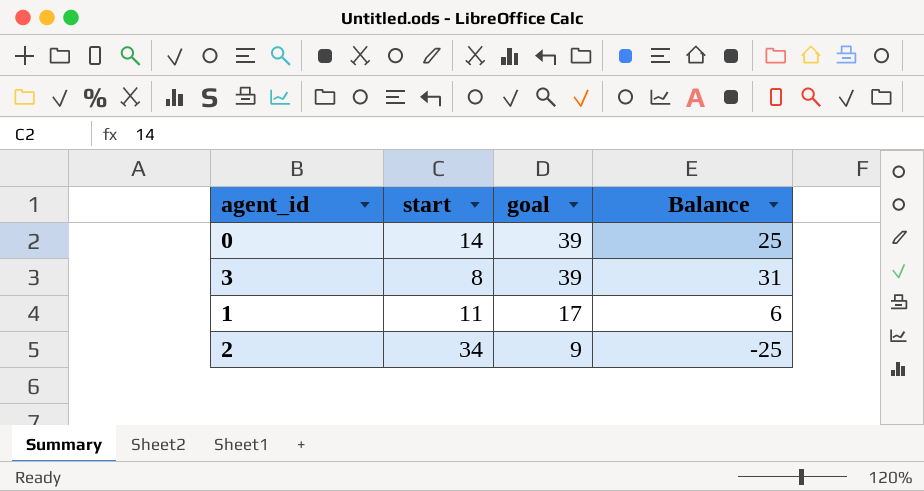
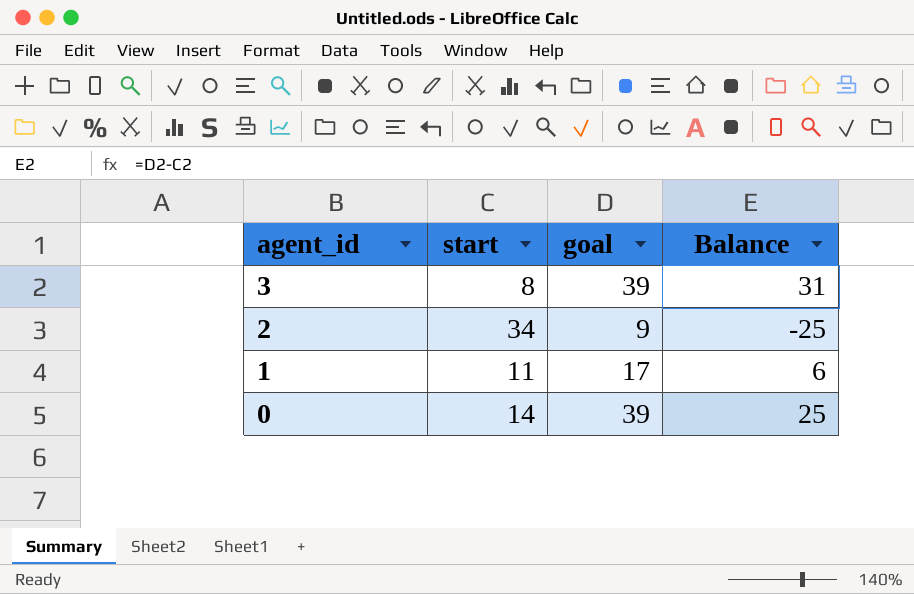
row order: goal descending -> agent_id descending

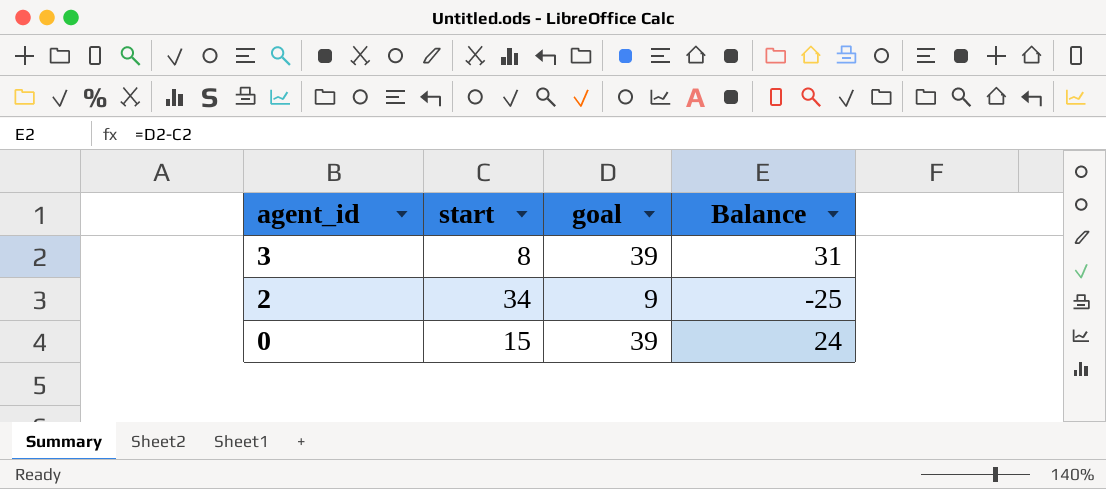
row 1: 11 | 17 | 6 -> none
0 | start: 14 -> 15
0 | Balance: 25 -> 24

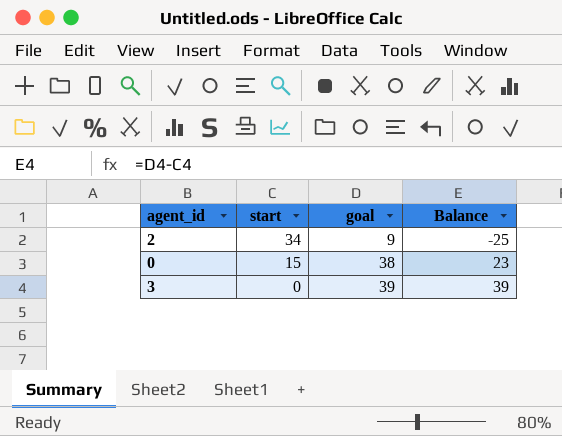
row order: agent_id descending -> start descending
0 | goal: 39 -> 38
0 | Balance: 24 -> 23
3 | start: 8 -> 0
3 | Balance: 31 -> 39

